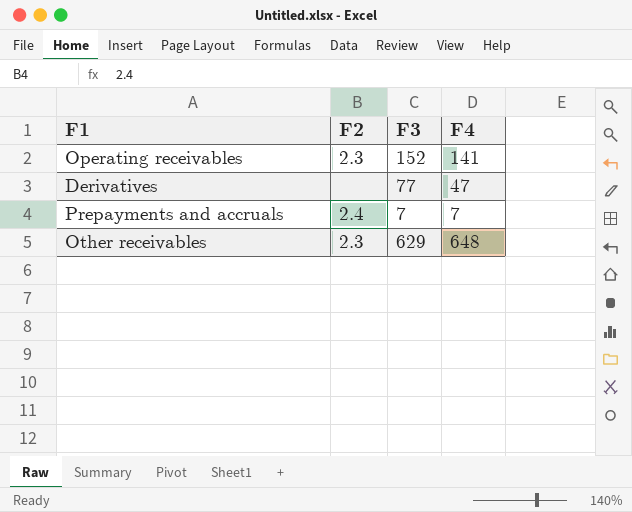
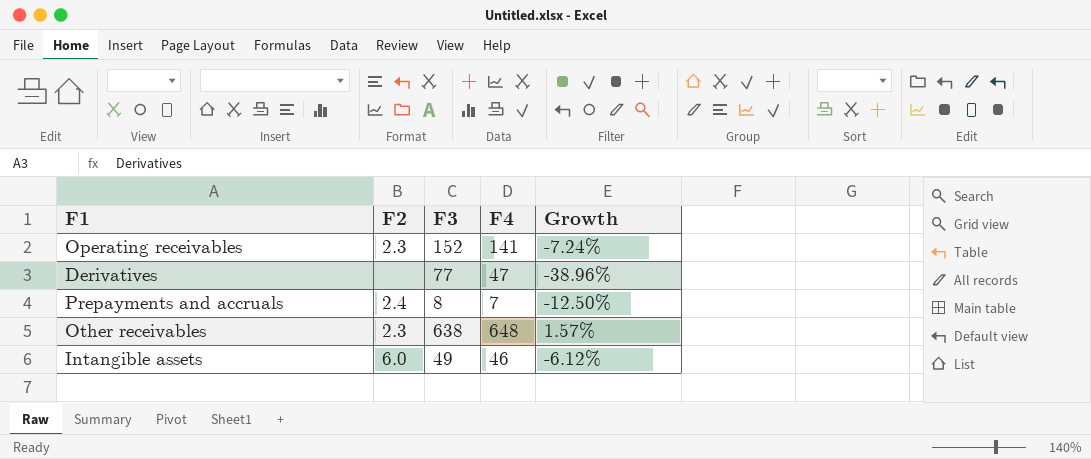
column Growth | formula: none -> ([F4] - [F3]) / [F3]
Prepayments and accruals | F3: 7 -> 8
Other receivables | F3: 629 -> 638
row Intangible assets: none -> 6.0 | 49 | 46 | -6.12%

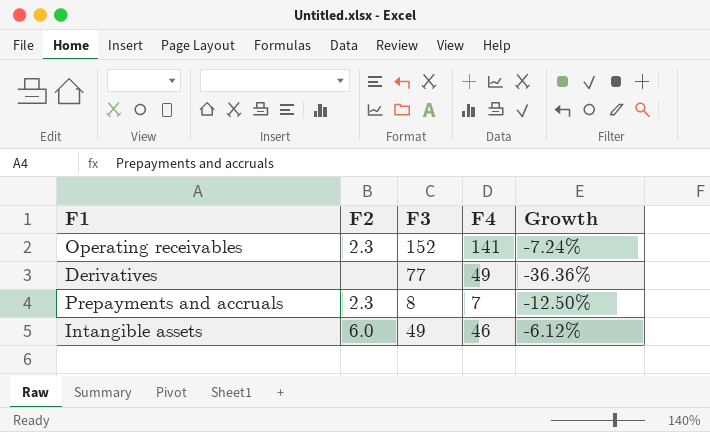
row Other receivables: 2.3 | 638 | 648 | 1.57% -> none
Derivatives | F4: 47 -> 49
Derivatives | Growth: -38.96% -> -36.36%
Prepayments and accruals | F2: 2.4 -> 2.3

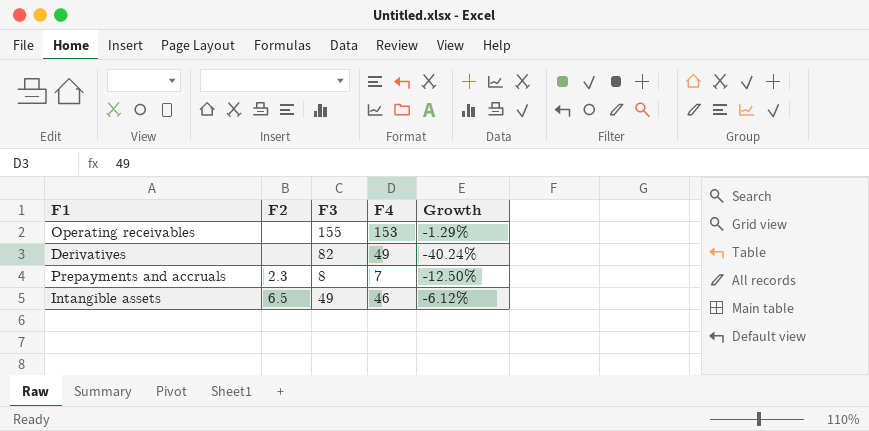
Operating receivables | F2: 2.3 -> none
Operating receivables | F3: 152 -> 155
Operating receivables | F4: 141 -> 153
Operating receivables | Growth: -7.24% -> -1.29%
Derivatives | F3: 77 -> 82
Derivatives | Growth: -36.36% -> -40.24%
Intangible assets | F2: 6.0 -> 6.5

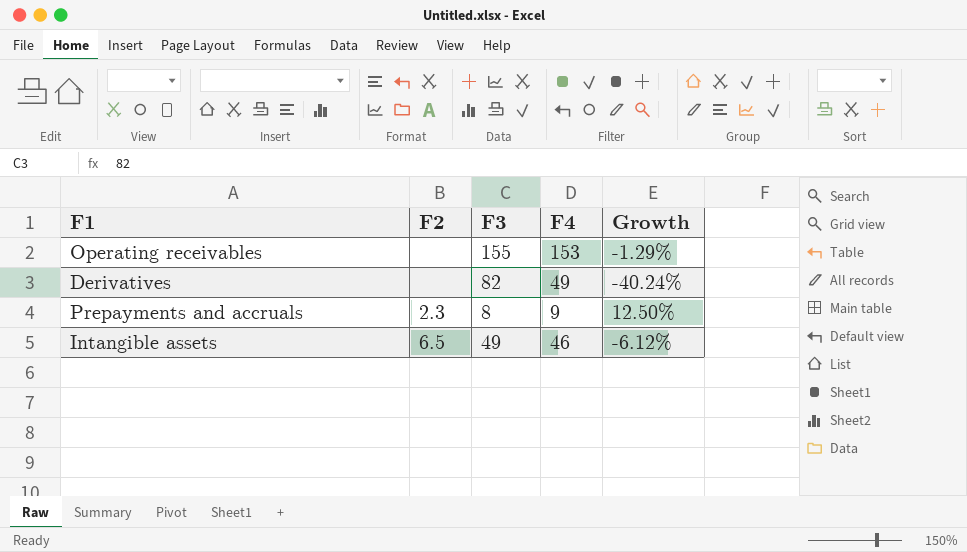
Prepayments and accruals | F4: 7 -> 9
Prepayments and accruals | Growth: -12.50% -> 12.50%

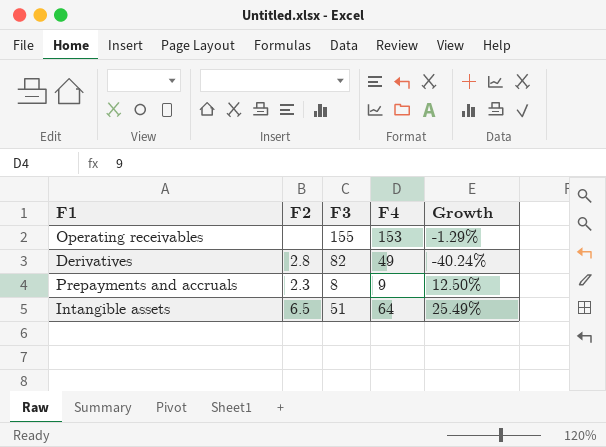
Derivatives | F2: none -> 2.8
Intangible assets | F3: 49 -> 51
Intangible assets | F4: 46 -> 64
Intangible assets | Growth: -6.12% -> 25.49%

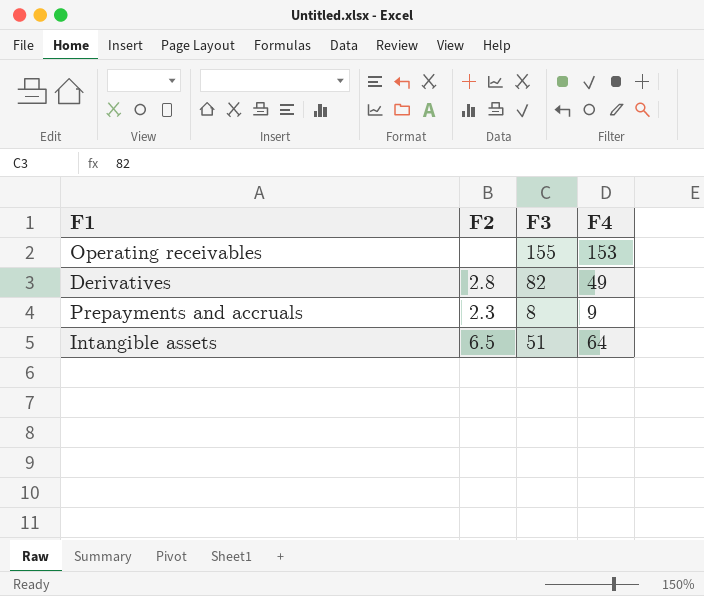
column Growth | formula: ([F4] - [F3]) / [F3] -> none

